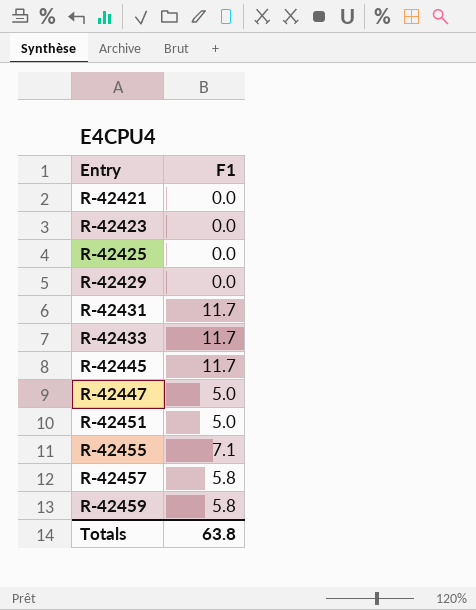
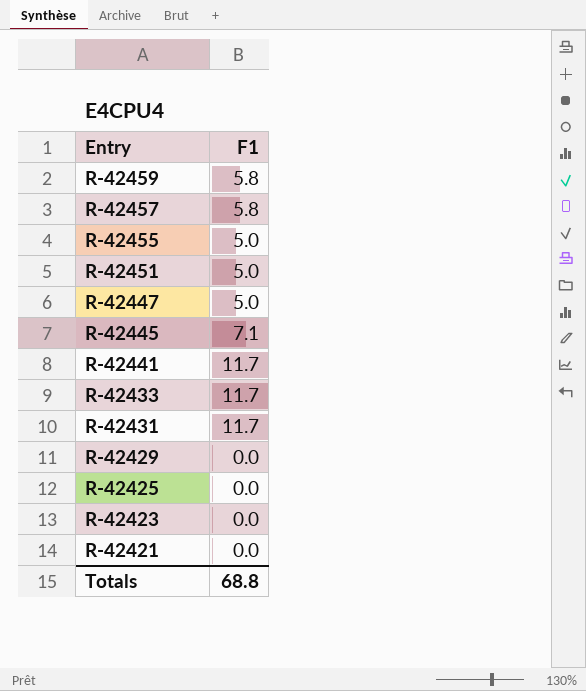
row order: Entry ascending -> Entry descending
R-42455 | F1: 7.1 -> 5.0
R-42445 | F1: 11.7 -> 7.1
row R-42441: none -> 11.7
Totals | F1: 63.8 -> 68.8

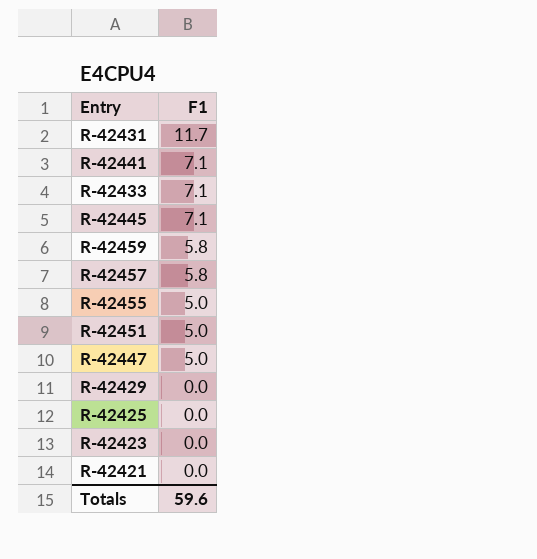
row order: Entry descending -> F1 descending
R-42441 | F1: 11.7 -> 7.1
R-42433 | F1: 11.7 -> 7.1
Totals | F1: 68.8 -> 59.6

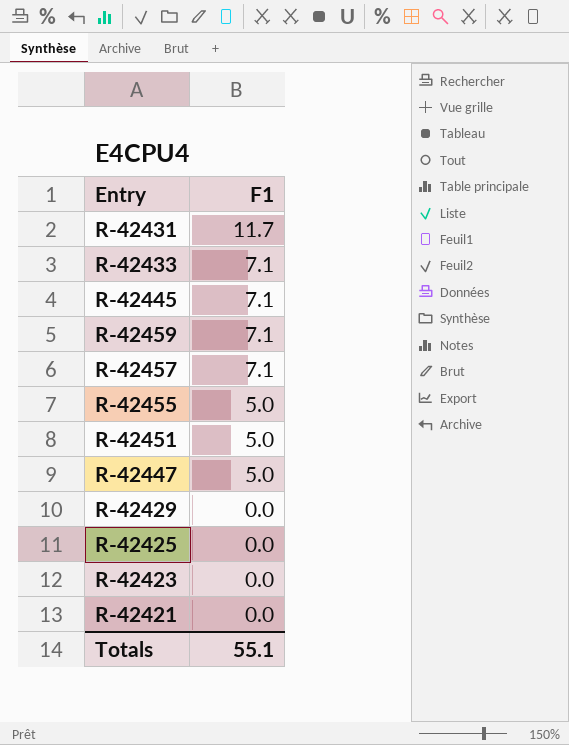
row R-42441: 7.1 -> none
R-42459 | F1: 5.8 -> 7.1
R-42457 | F1: 5.8 -> 7.1
Totals | F1: 59.6 -> 55.1

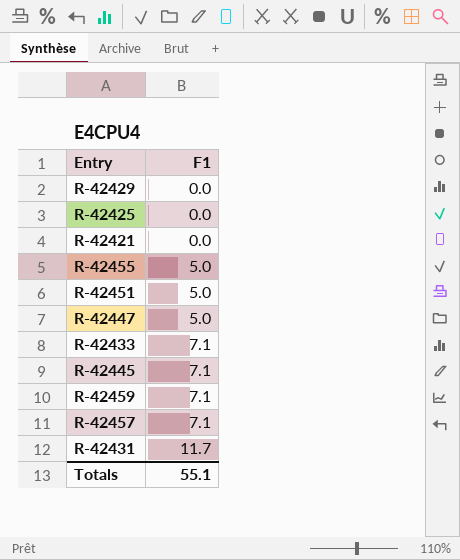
row order: F1 descending -> F1 ascending
row R-42423: 0.0 -> none

